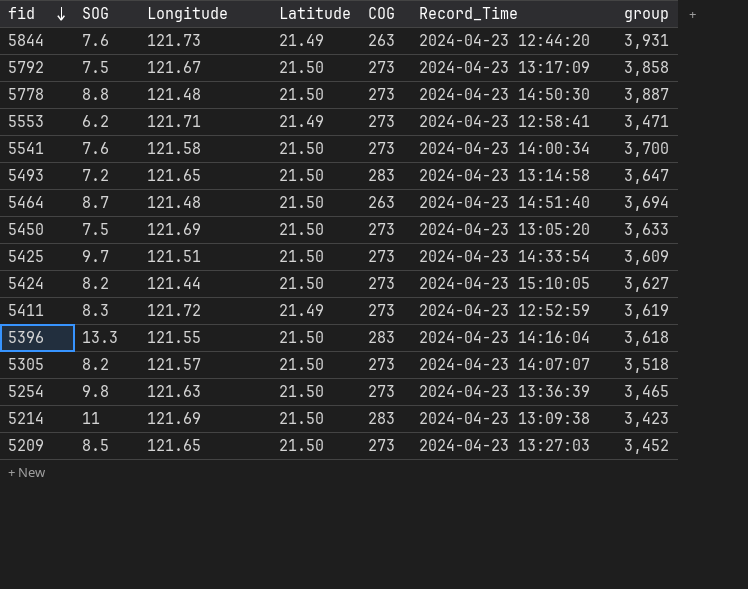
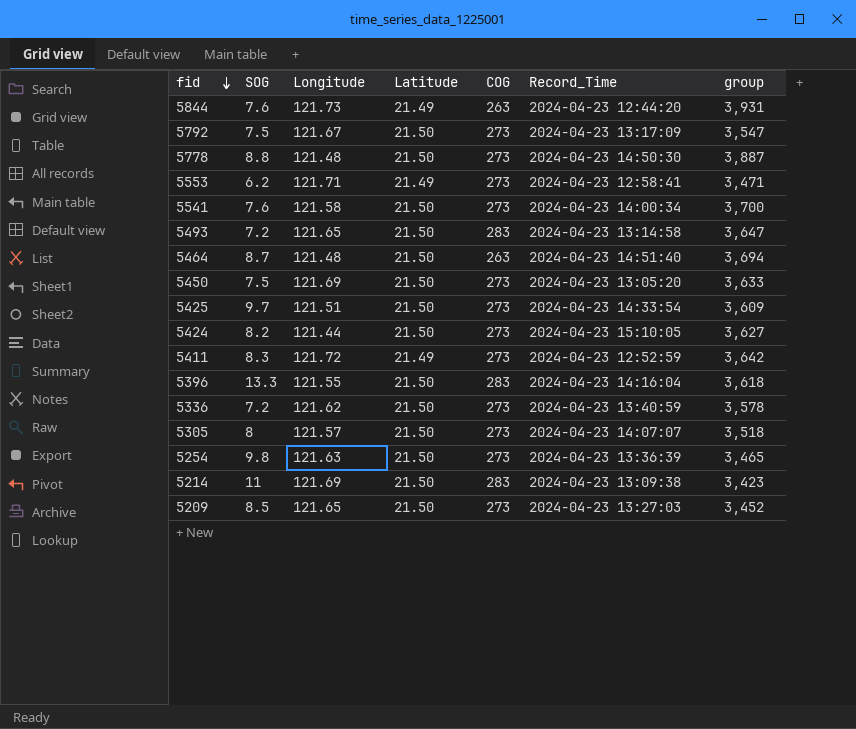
5792 | group: 3,858 -> 3,547
5411 | group: 3,619 -> 3,642
row 5336: none -> 7.2 | 121.62 | 21.50 | 273 | 2024-04-23 13:40:59 | 3,578
5305 | SOG: 8.2 -> 8

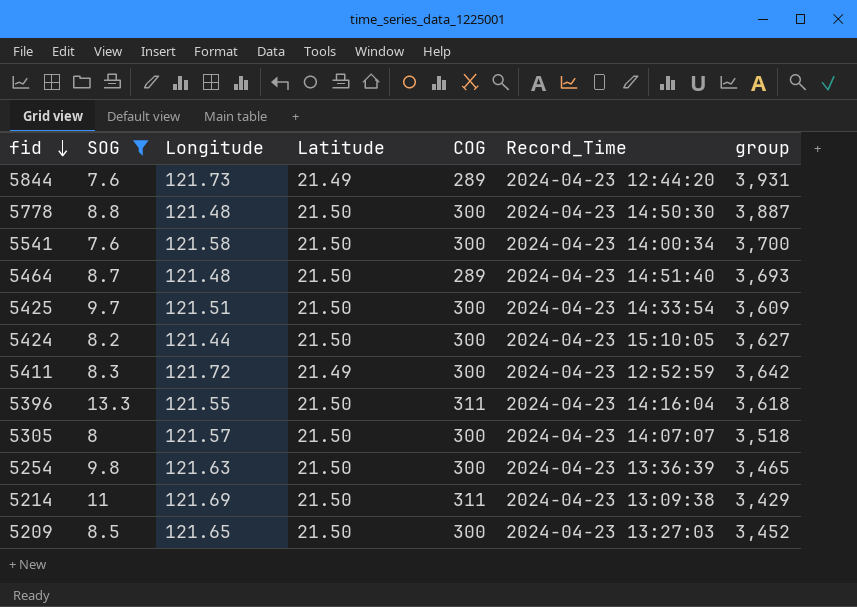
filter: none -> SOG >= 7.6
5844 | COG: 263 -> 289
5778 | COG: 273 -> 300
5541 | COG: 273 -> 300
5464 | COG: 263 -> 289
5464 | group: 3,694 -> 3,693
5425 | COG: 273 -> 300
5424 | COG: 273 -> 300
5411 | COG: 273 -> 300
5396 | COG: 283 -> 311
5305 | COG: 273 -> 300
5254 | COG: 273 -> 300
5214 | COG: 283 -> 311
5214 | group: 3,423 -> 3,429
5209 | COG: 273 -> 300

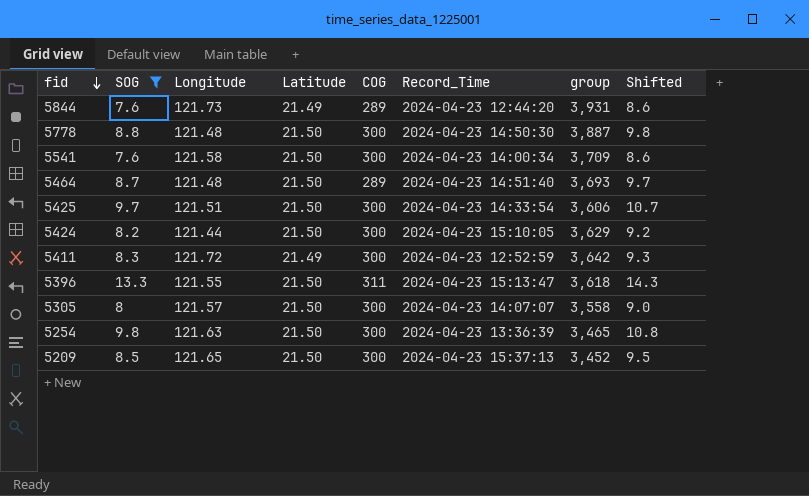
column Shifted | formula: none -> [SOG] + 1
row 5214: 11 | 121.69 | 21.50 | 311 | 2024-04-23 13:09:38 | 3,429 -> none
5541 | group: 3,700 -> 3,709
5425 | group: 3,609 -> 3,606
5424 | group: 3,627 -> 3,629
5396 | Record_Time: 2024-04-23 14:16:04 -> 2024-04-23 15:13:47
5305 | group: 3,518 -> 3,558
5209 | Record_Time: 2024-04-23 13:27:03 -> 2024-04-23 15:37:13

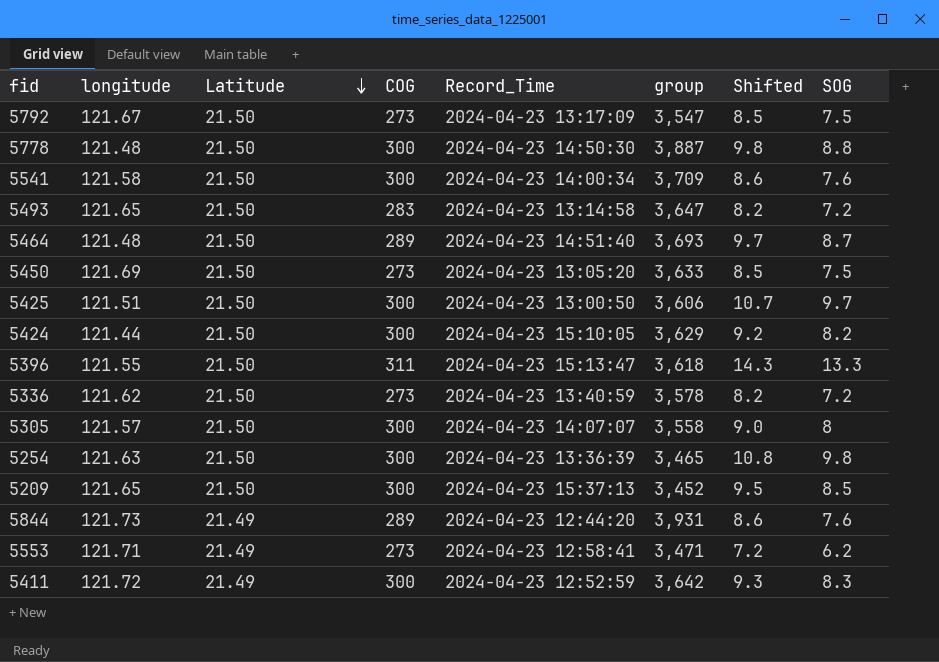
filter: SOG >= 7.6 -> none
row order: fid descending -> Latitude descending
column name: Longitude -> longitude
column SOG | position: 2 -> 8
5425 | Record_Time: 2024-04-23 14:33:54 -> 2024-04-23 13:00:50

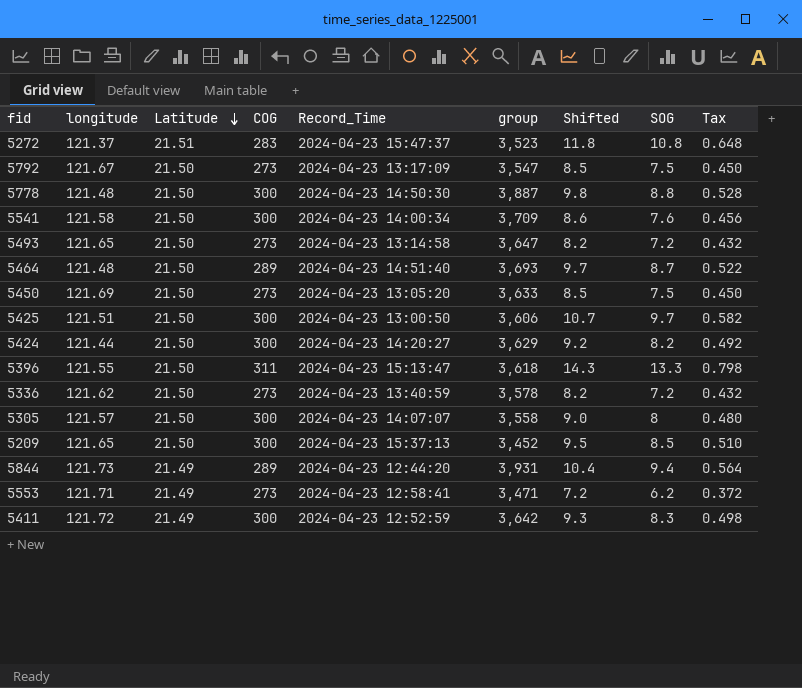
column Tax | formula: none -> [SOG] * 0.06
row 5254: 121.63 | 21.50 | 300 | 2024-04-23 13:36:39 | 3,465 | 10.8 | 9.8 -> none
row 5272: none -> 121.37 | 21.51 | 283 | 2024-04-23 15:47:37 | 3,523 | 11.8 | 10.8 | 0.648
5493 | COG: 283 -> 273
5424 | Record_Time: 2024-04-23 15:10:05 -> 2024-04-23 14:20:27
5844 | Shifted: 8.6 -> 10.4
5844 | SOG: 7.6 -> 9.4

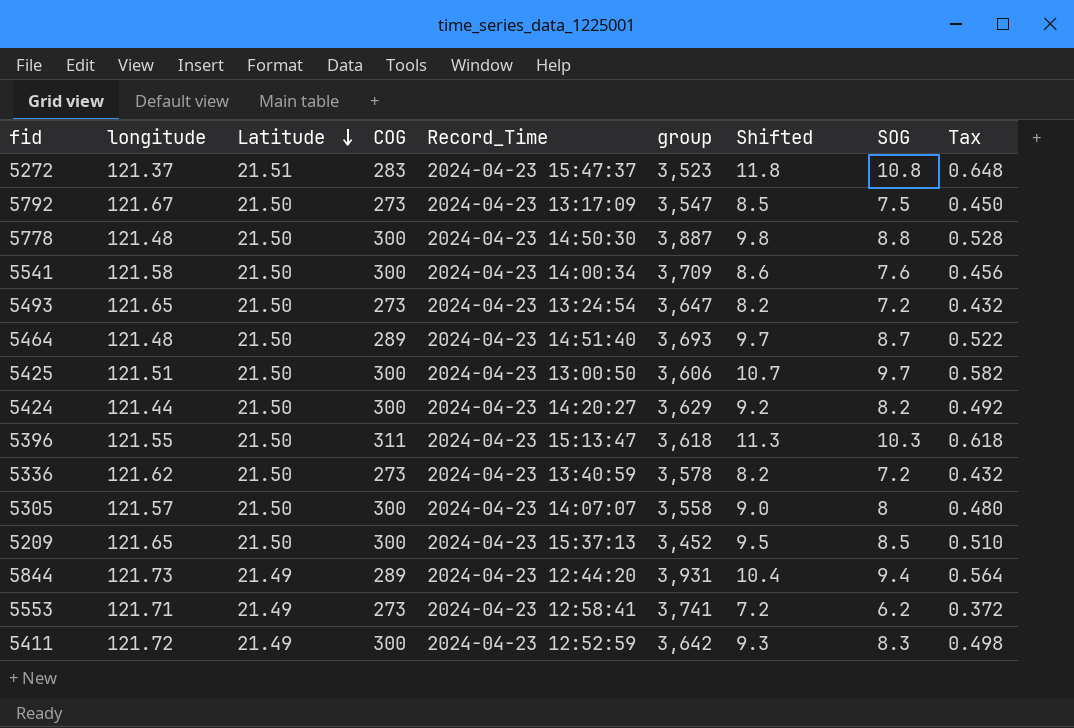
row 5450: 121.69 | 21.50 | 273 | 2024-04-23 13:05:20 | 3,633 | 8.5 | 7.5 | 0.450 -> none
5493 | Record_Time: 2024-04-23 13:14:58 -> 2024-04-23 13:24:54
5396 | Shifted: 14.3 -> 11.3
5396 | SOG: 13.3 -> 10.3
5396 | Tax: 0.798 -> 0.618
5553 | group: 3,471 -> 3,741

